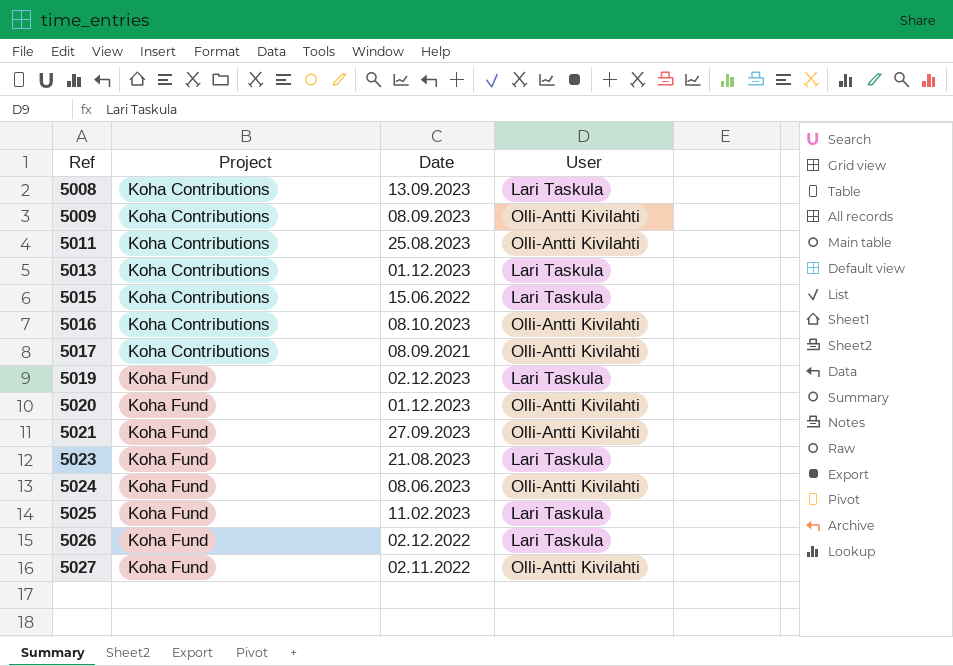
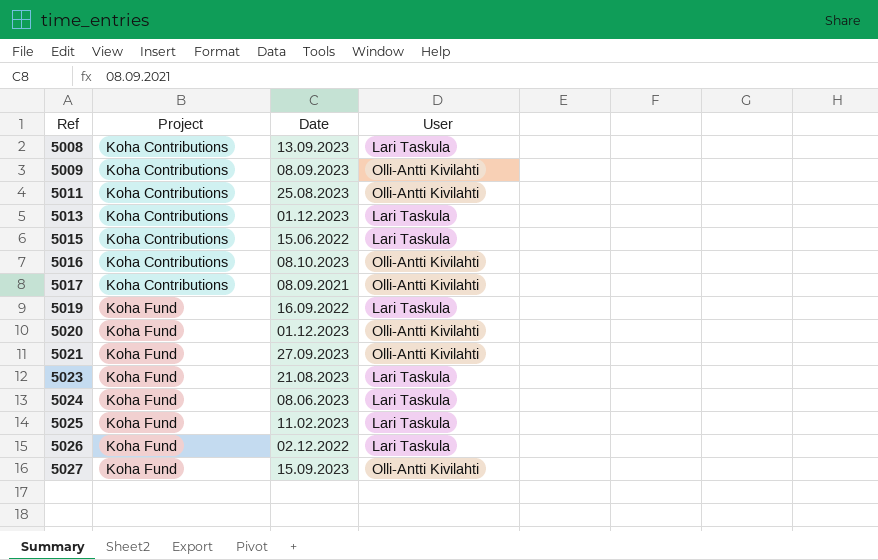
5019 | Date: 02.12.2023 -> 16.09.2022
5024 | User: Olli-Antti Kivilahti -> Lari Taskula
5027 | Date: 02.11.2022 -> 15.09.2023

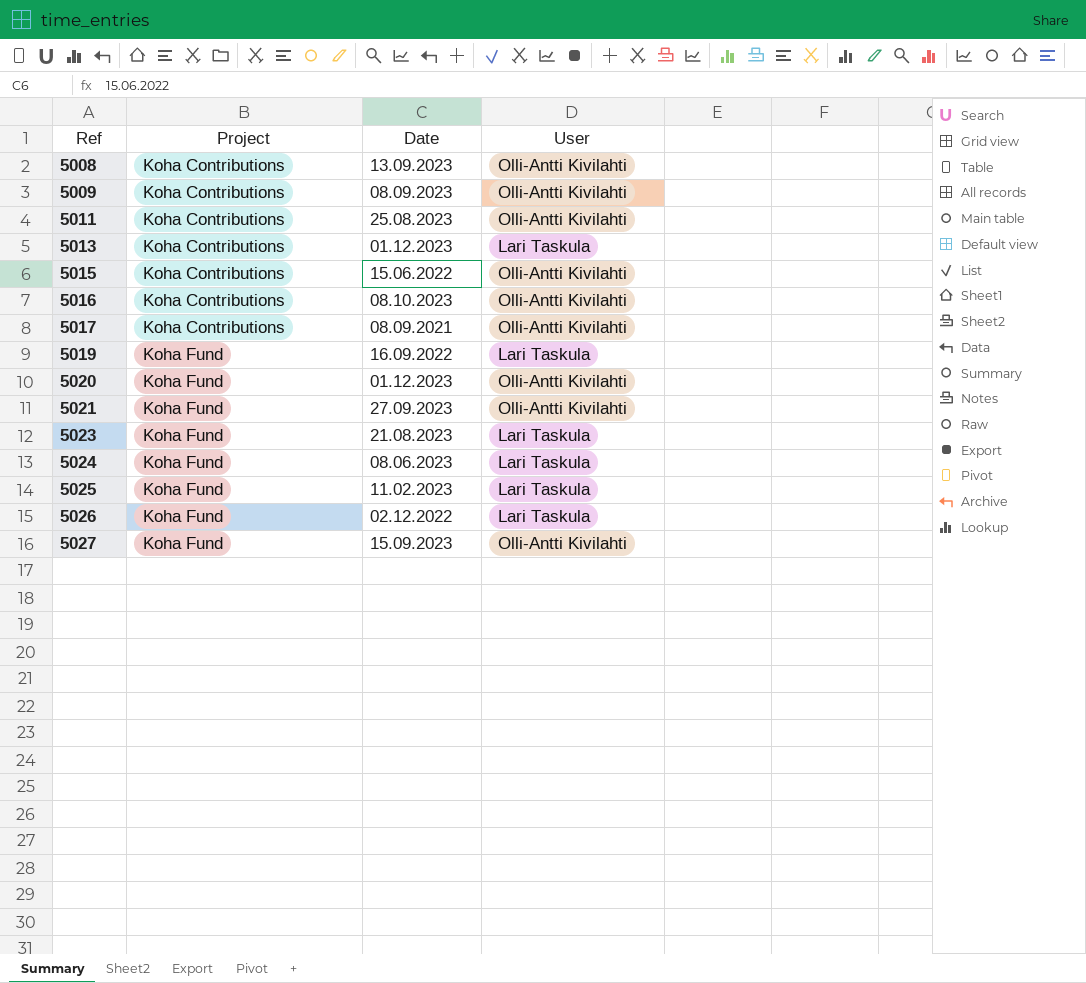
5008 | User: Lari Taskula -> Olli-Antti Kivilahti
5015 | User: Lari Taskula -> Olli-Antti Kivilahti

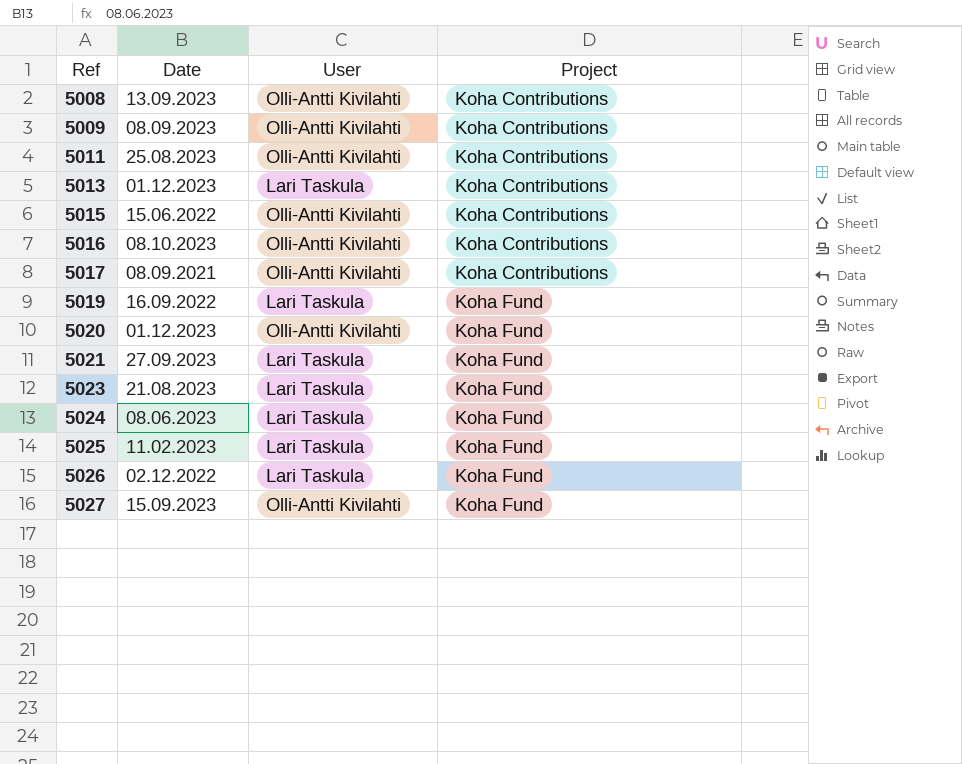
column Project | position: 2 -> 4
5021 | User: Olli-Antti Kivilahti -> Lari Taskula

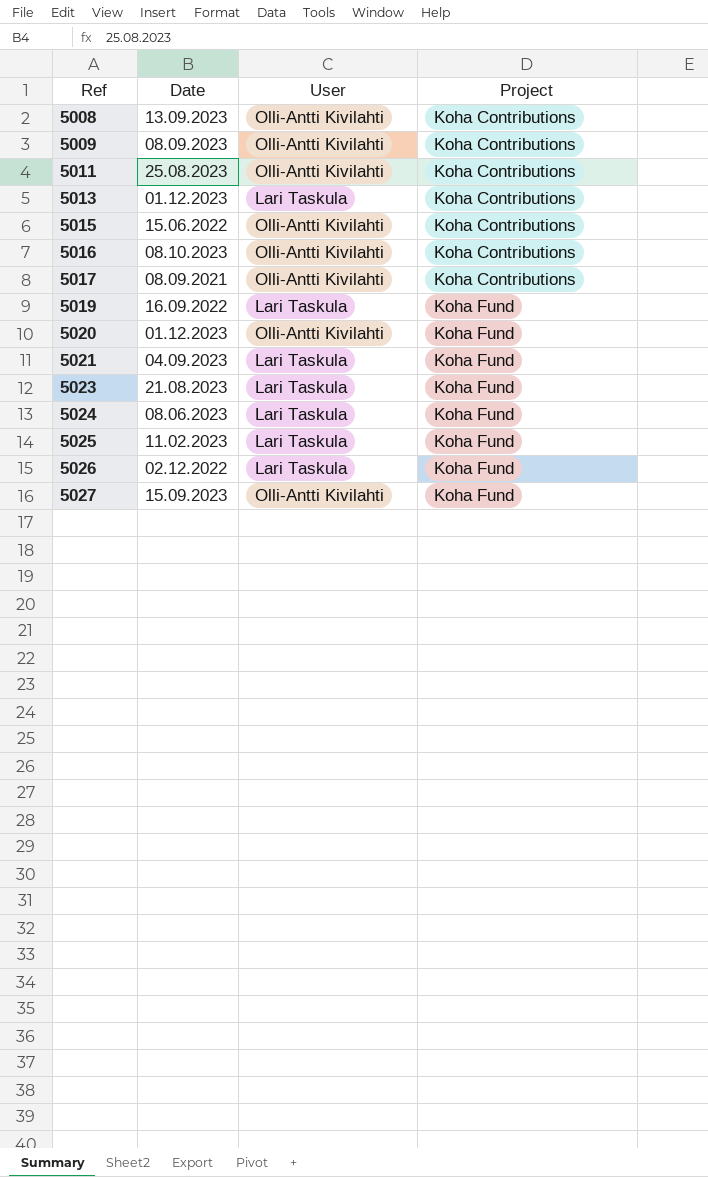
5021 | Date: 27.09.2023 -> 04.09.2023

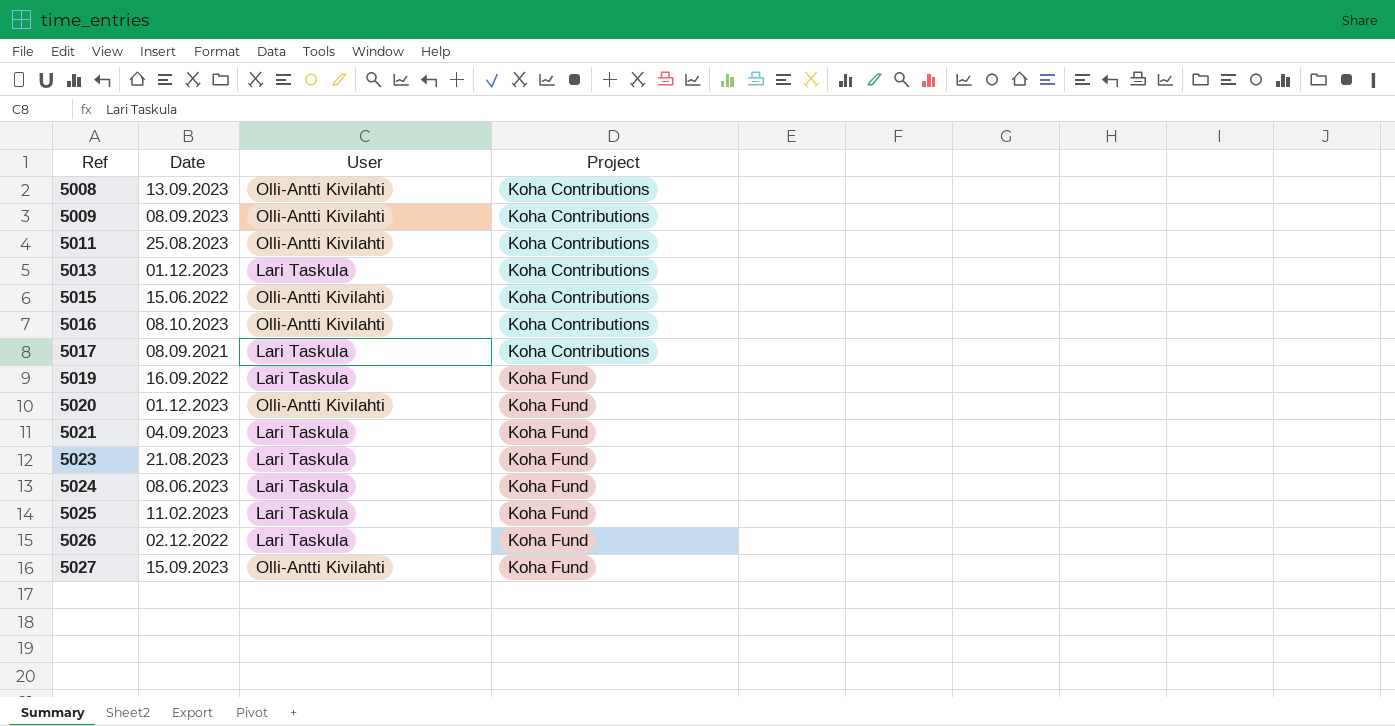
5017 | User: Olli-Antti Kivilahti -> Lari Taskula

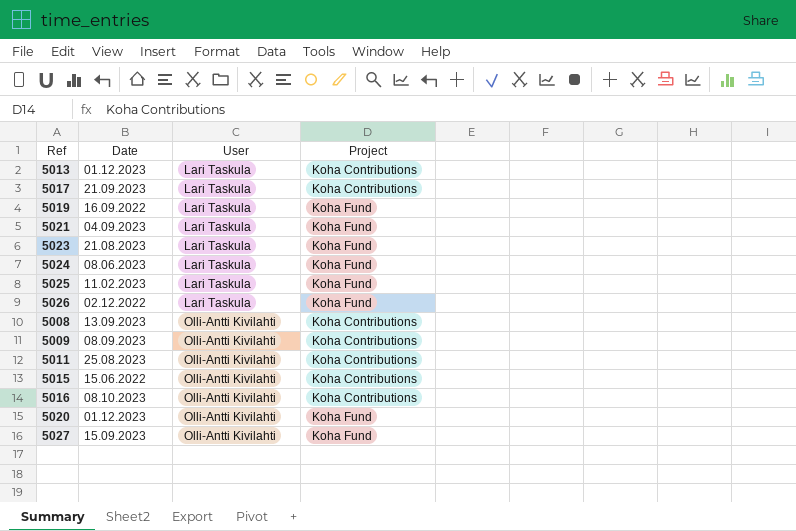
row order: Ref ascending -> User ascending
5017 | Date: 08.09.2021 -> 21.09.2023

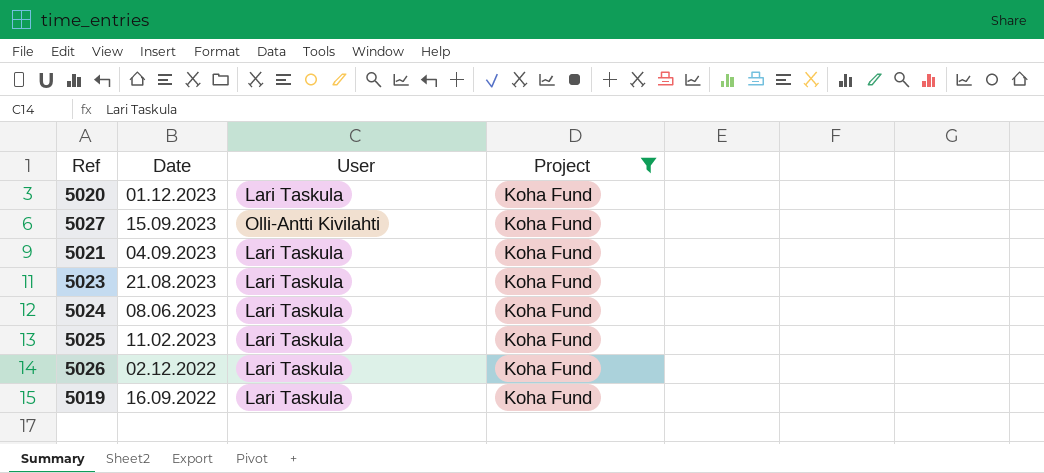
filter: none -> Project = Koha Fund
row order: User ascending -> Date descending
5020 | User: Olli-Antti Kivilahti -> Lari Taskula

